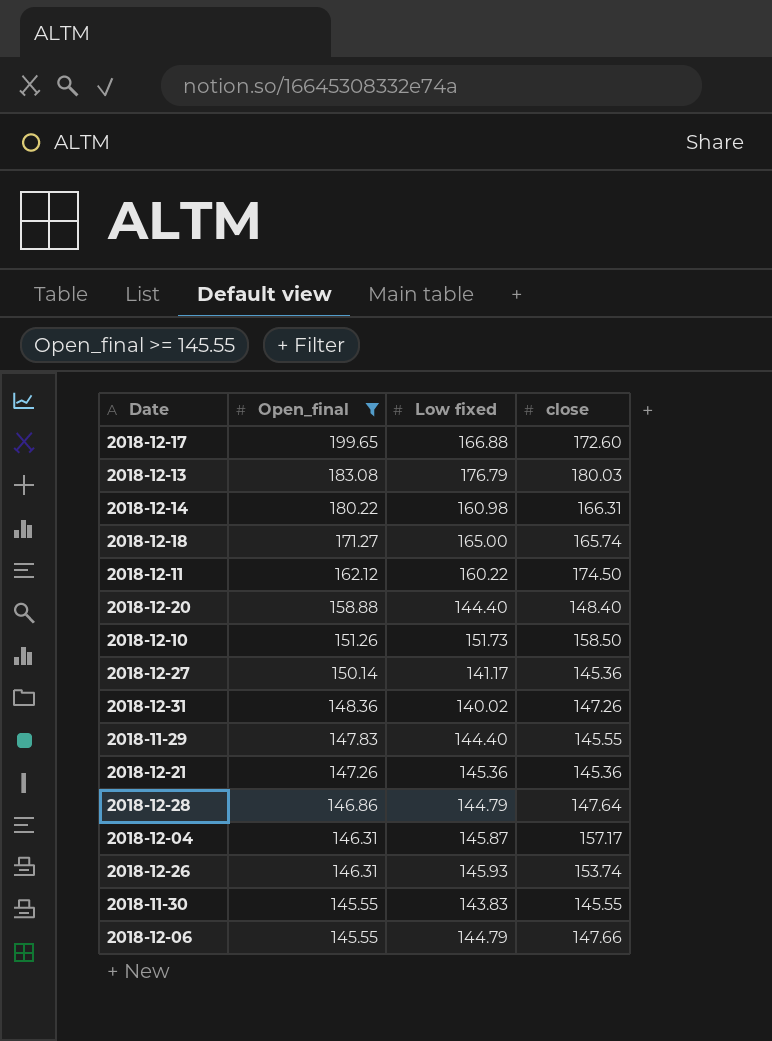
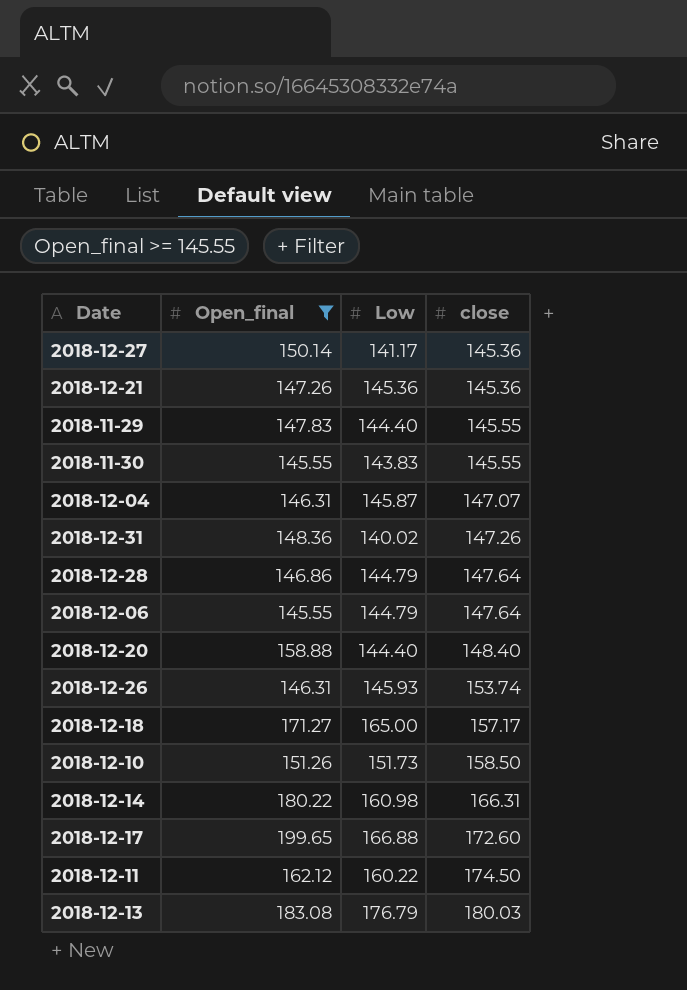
row order: Open_final descending -> close ascending
column name: Low fixed -> Low
2018-12-04 | close: 157.17 -> 147.07
2018-12-06 | close: 147.66 -> 147.64
2018-12-18 | close: 165.74 -> 157.17

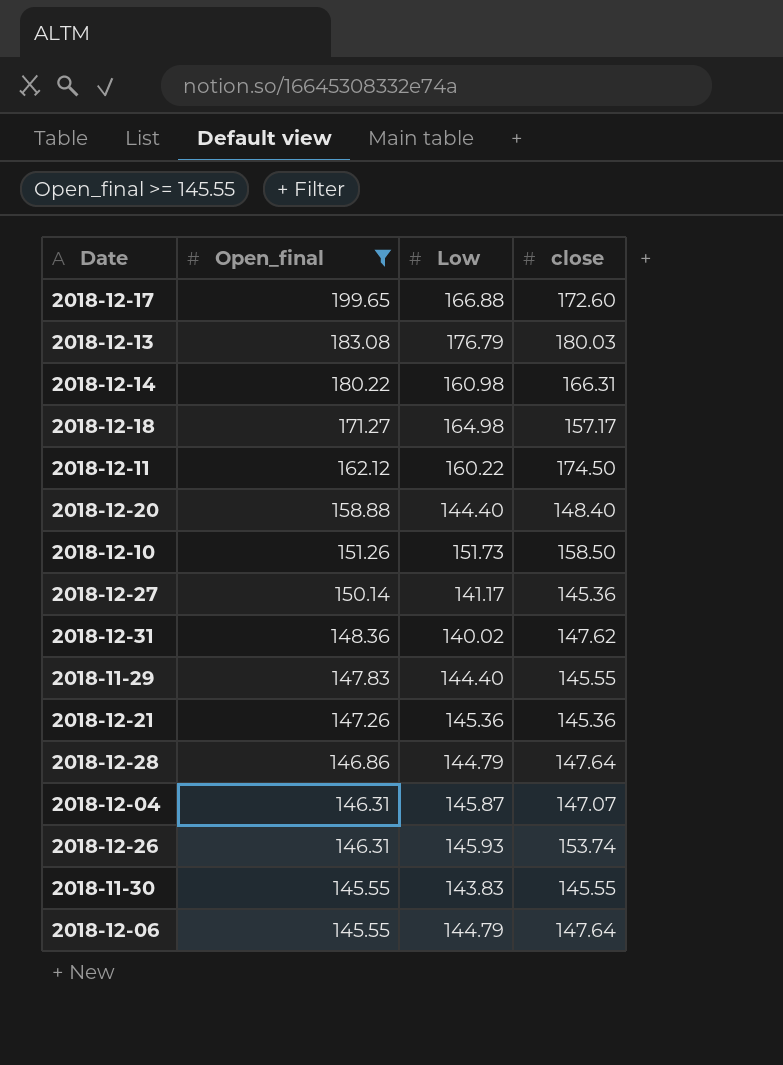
row order: close ascending -> Open_final descending
2018-12-18 | Low: 165.00 -> 164.98
2018-12-31 | close: 147.26 -> 147.62

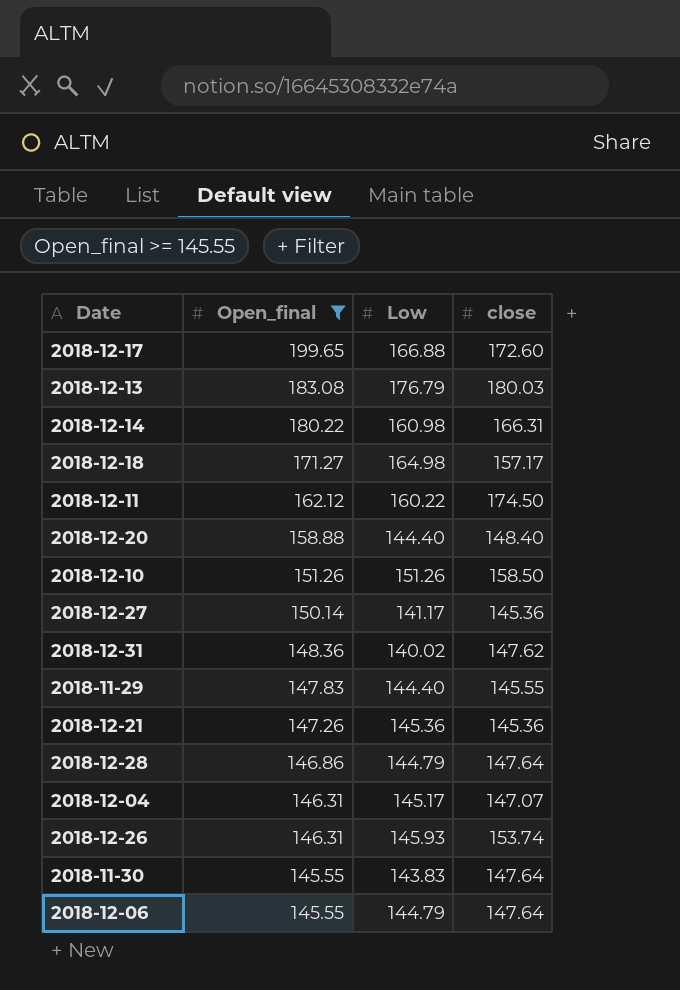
2018-12-10 | Low: 151.73 -> 151.26
2018-12-04 | Low: 145.87 -> 145.17
2018-11-30 | close: 145.55 -> 147.64

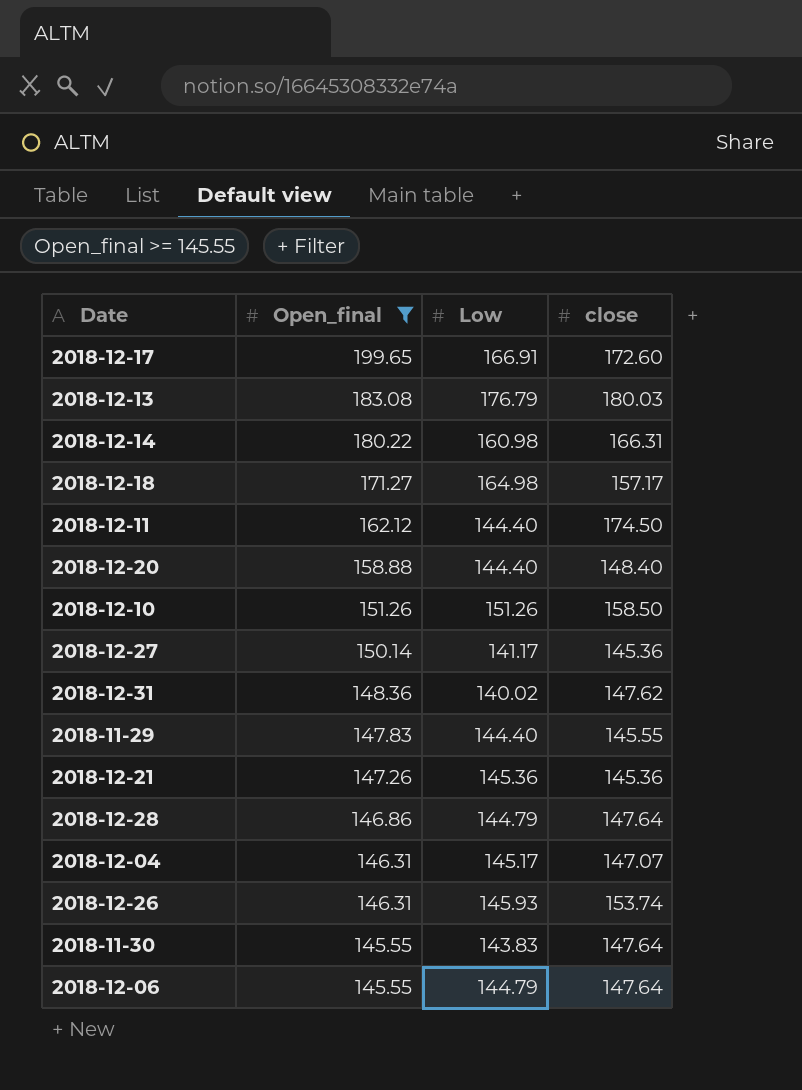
2018-12-17 | Low: 166.88 -> 166.91
2018-12-11 | Low: 160.22 -> 144.40

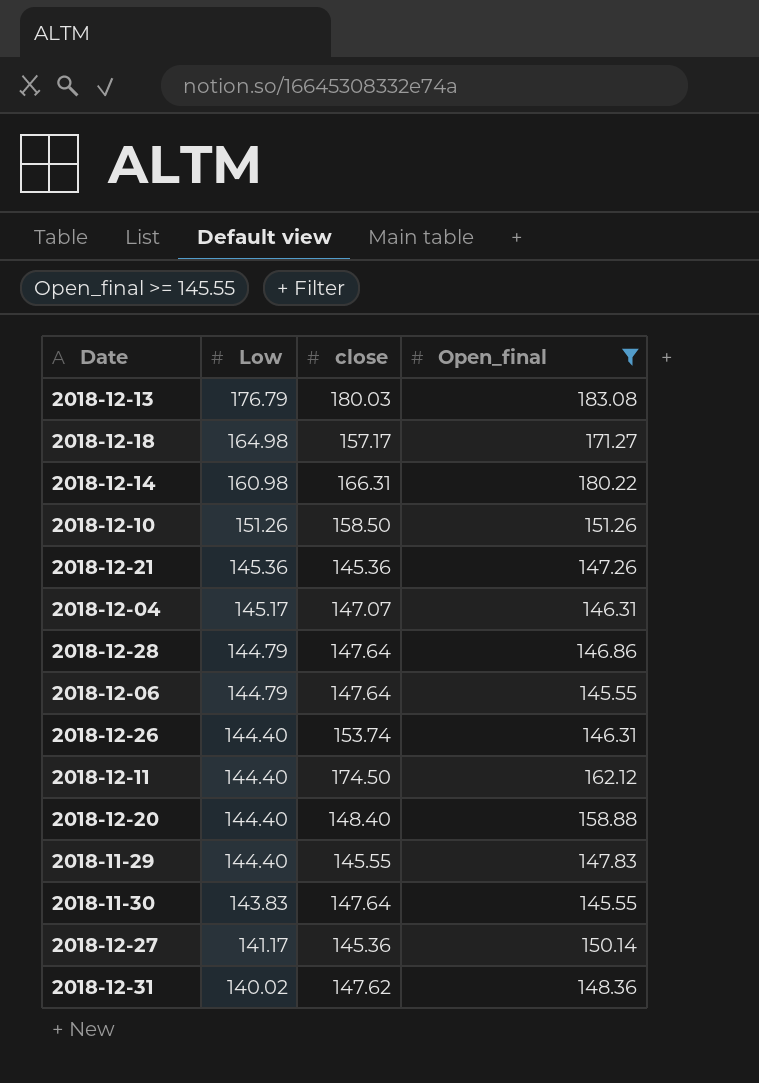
row order: Open_final descending -> Low descending
column Open_final | position: 2 -> 4
row 2018-12-17: 199.65 | 166.91 | 172.60 -> none
2018-12-26 | Low: 145.93 -> 144.40

